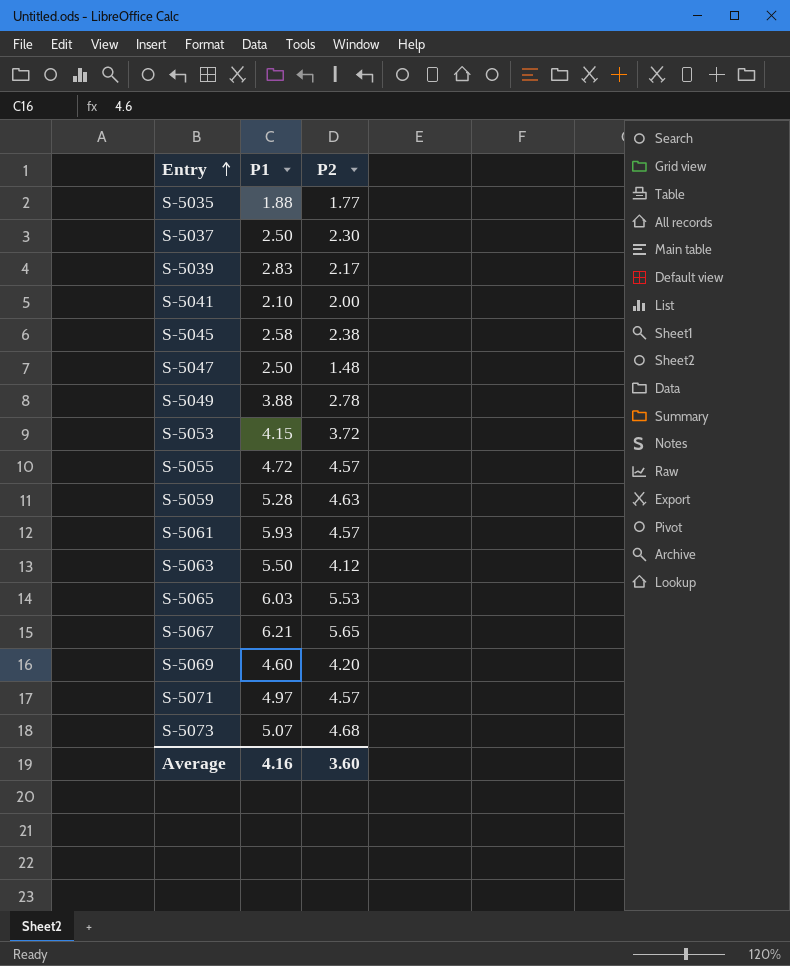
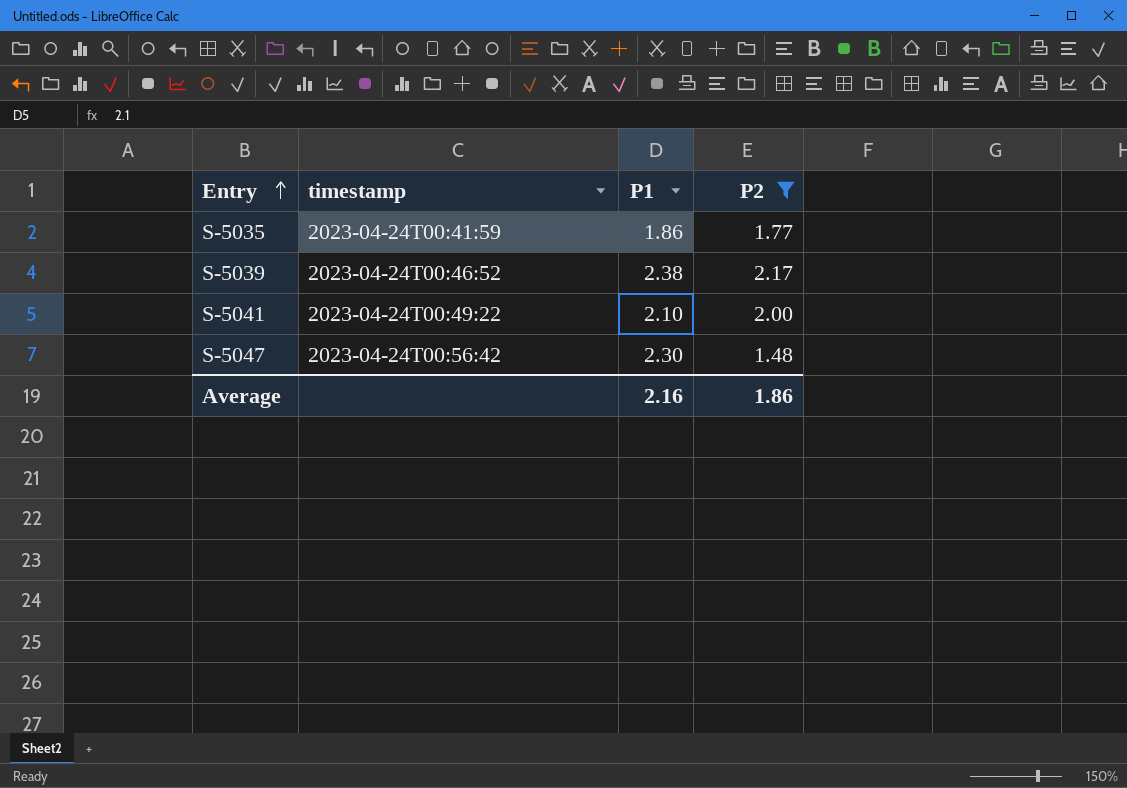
filter: none -> P2 <= 2.17
column timestamp | position: none -> 2
S-5035 | P1: 1.88 -> 1.86
S-5039 | P1: 2.83 -> 2.38
S-5047 | P1: 2.50 -> 2.30
Average | P1: 4.16 -> 2.16
Average | P2: 3.60 -> 1.86

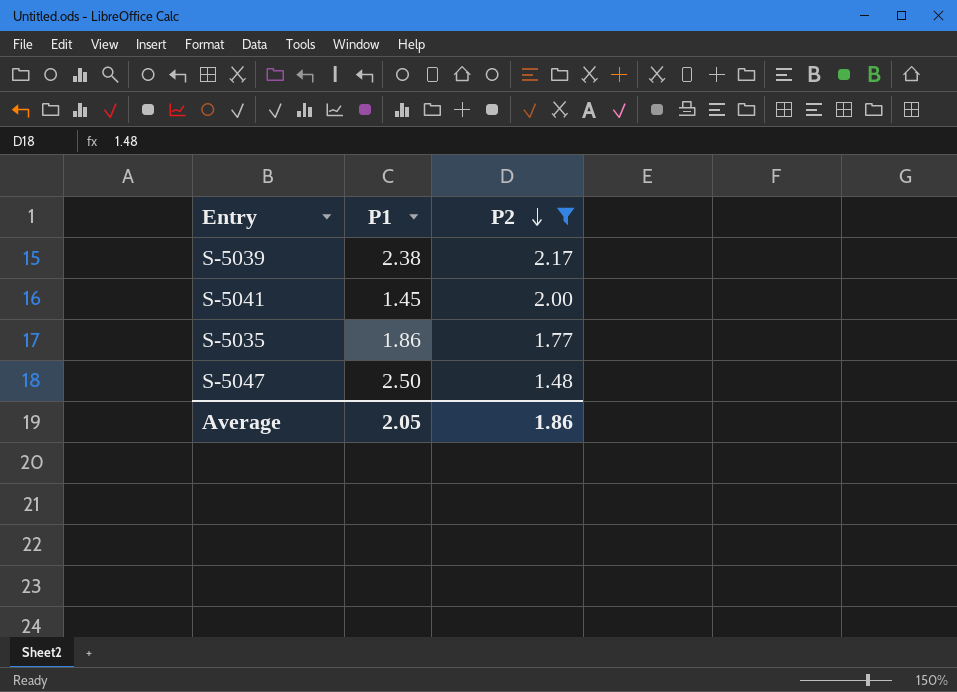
row order: Entry ascending -> P2 descending
column timestamp | position: 2 -> none
S-5041 | P1: 2.10 -> 1.45
S-5047 | P1: 2.30 -> 2.50
Average | P1: 2.16 -> 2.05

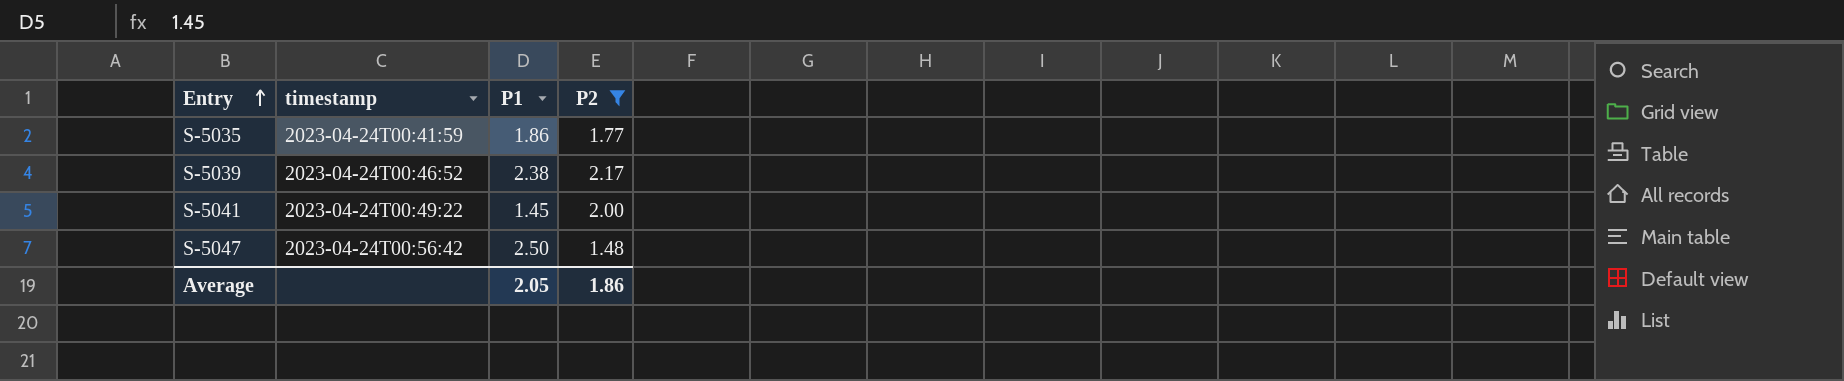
row order: P2 descending -> Entry ascending
column timestamp | position: none -> 2

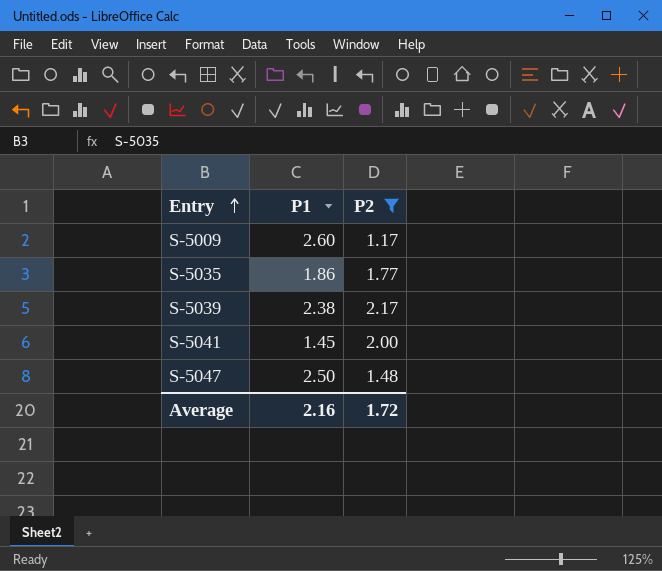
column timestamp | position: 2 -> none
row S-5009: none -> 2.60 | 1.17
Average | P1: 2.05 -> 2.16
Average | P2: 1.86 -> 1.72

